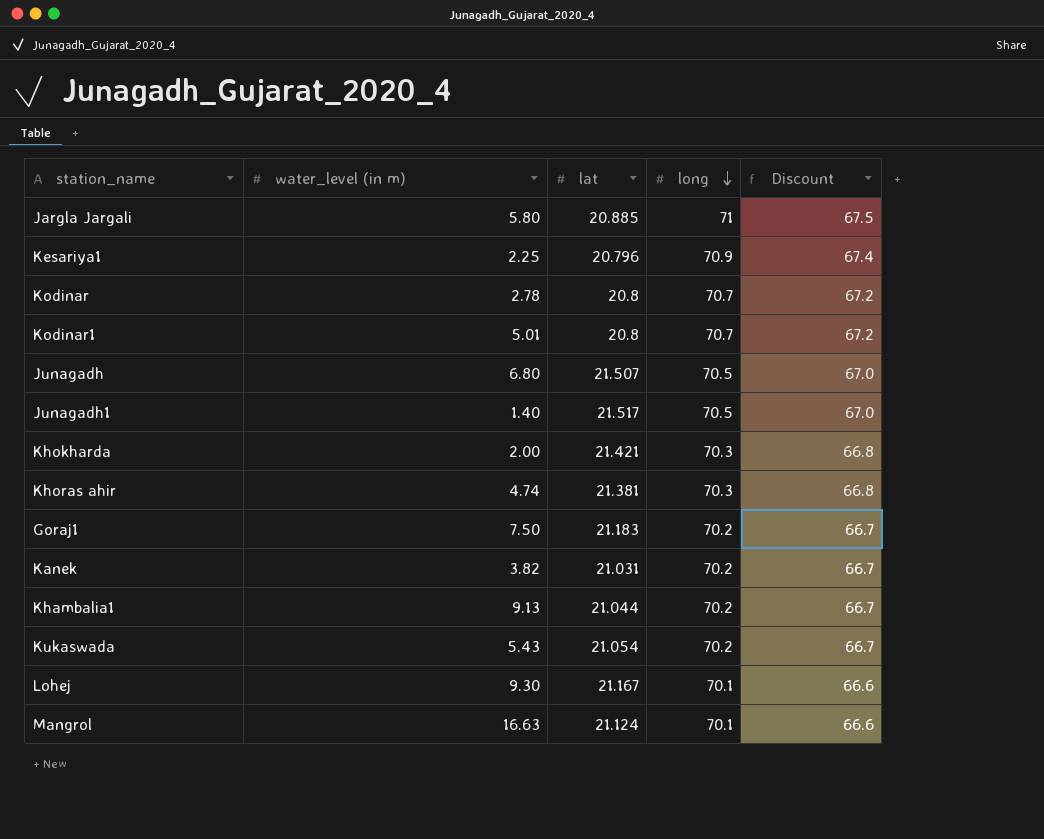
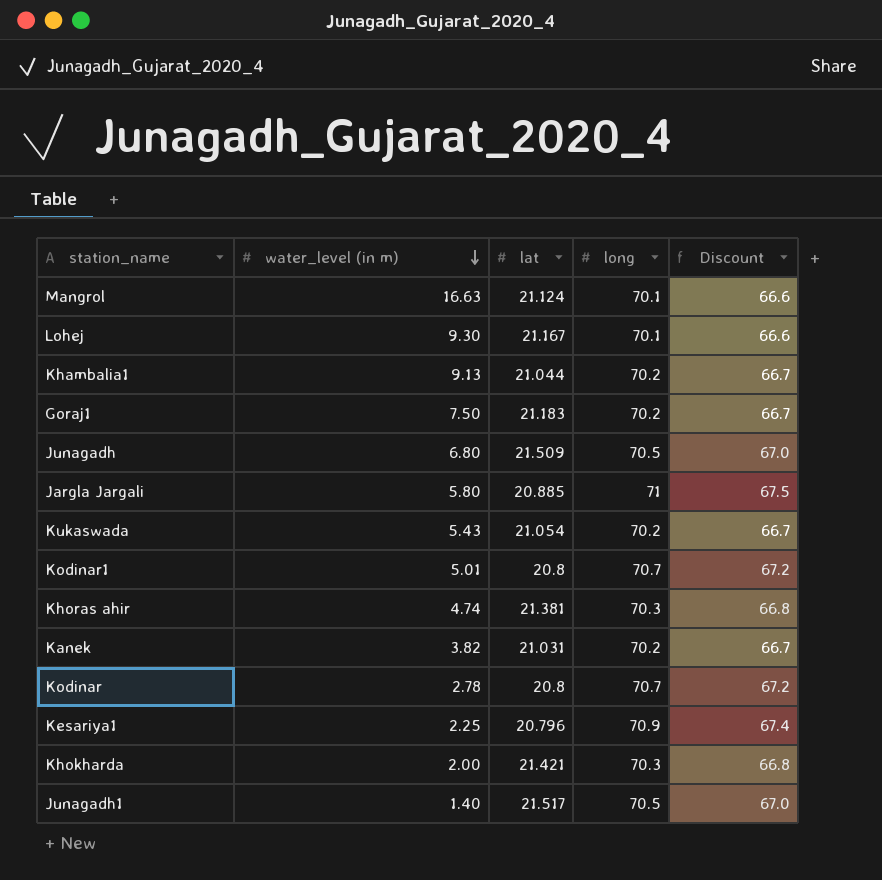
row order: long descending -> water_level (in m) descending
Junagadh | lat: 21.507 -> 21.509

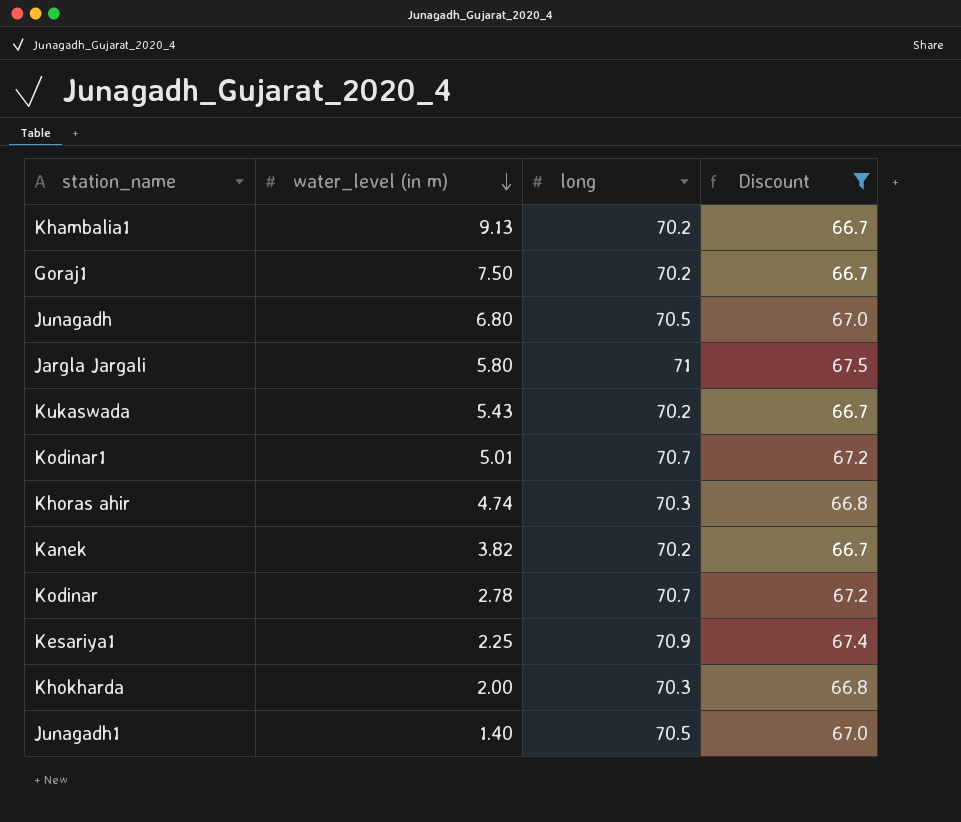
filter: none -> Discount != 66.6
column lat | position: 3 -> none

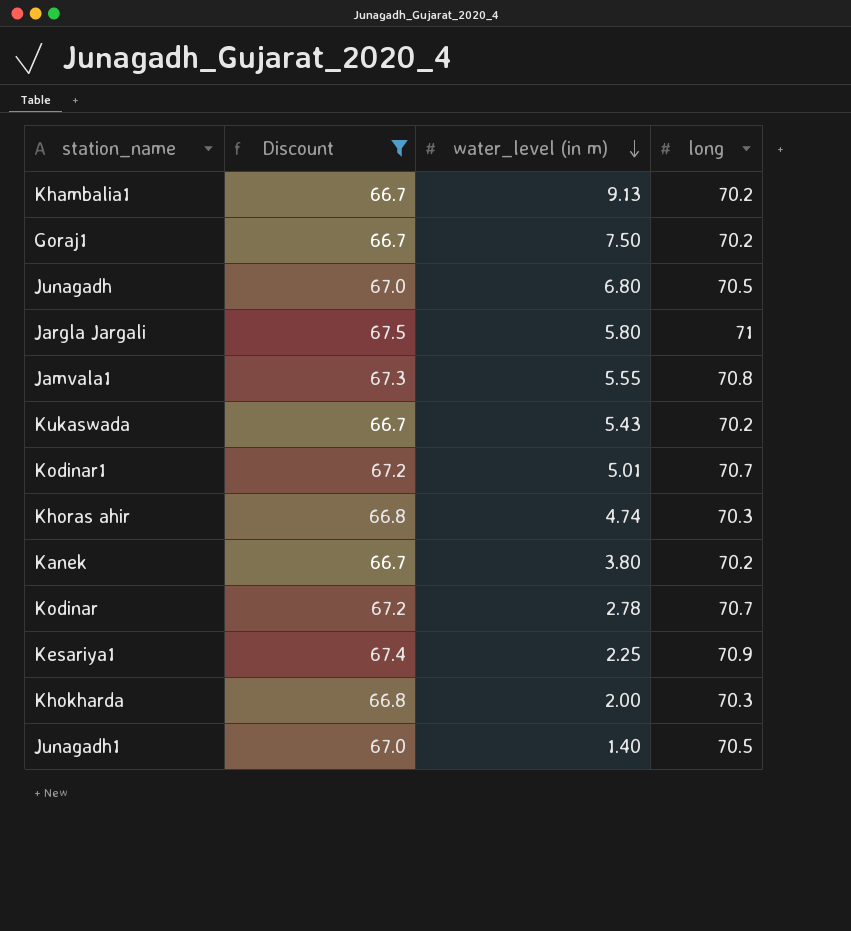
column Discount | position: 4 -> 2
row Jamvala1: none -> 67.3 | 5.55 | 70.8
Kanek | water_level (in m): 3.82 -> 3.80

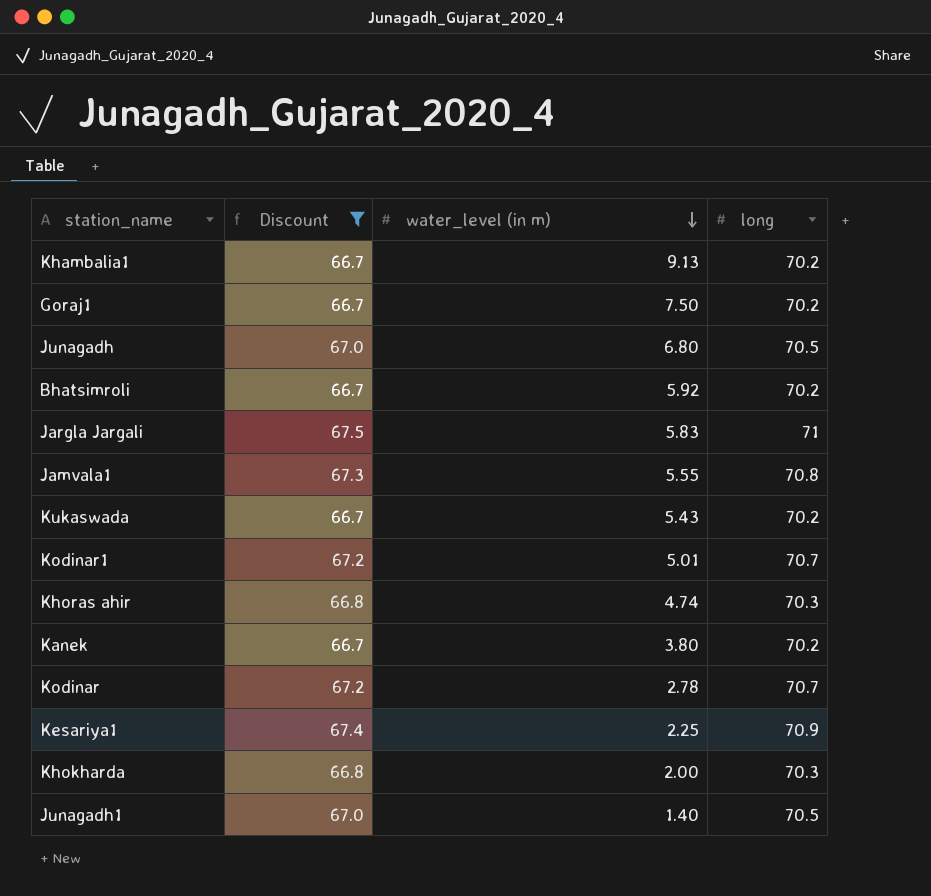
row Bhatsimroli: none -> 66.7 | 5.92 | 70.2
Jargla Jargali | water_level (in m): 5.80 -> 5.83

